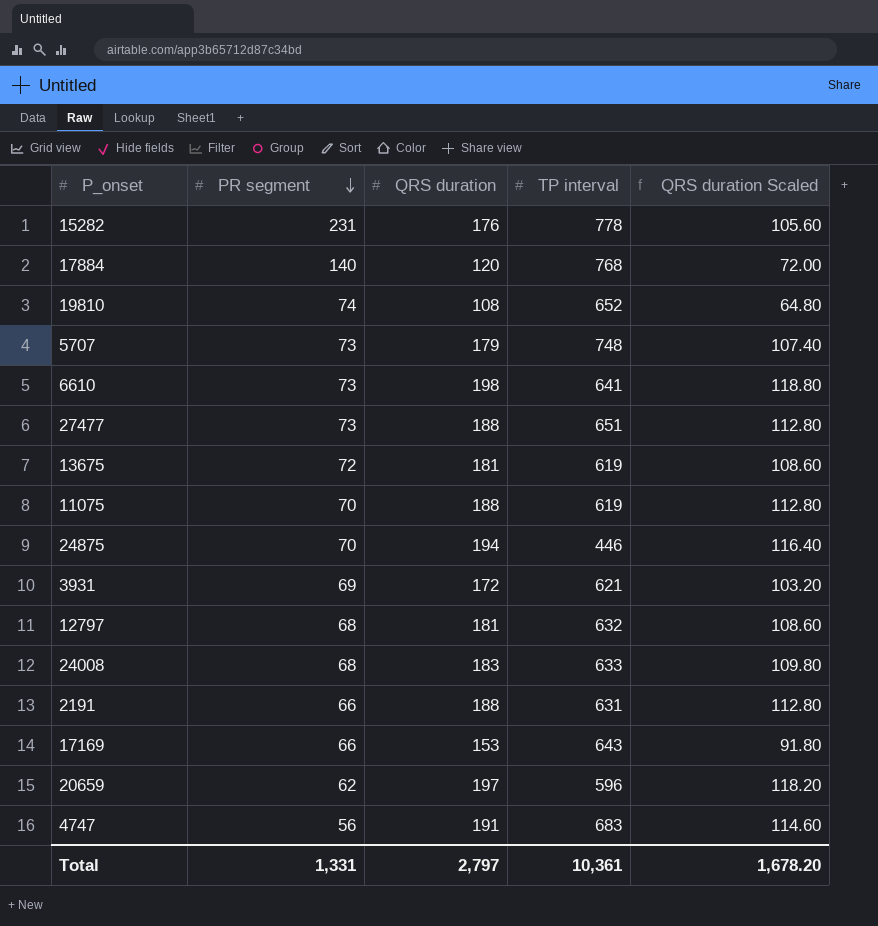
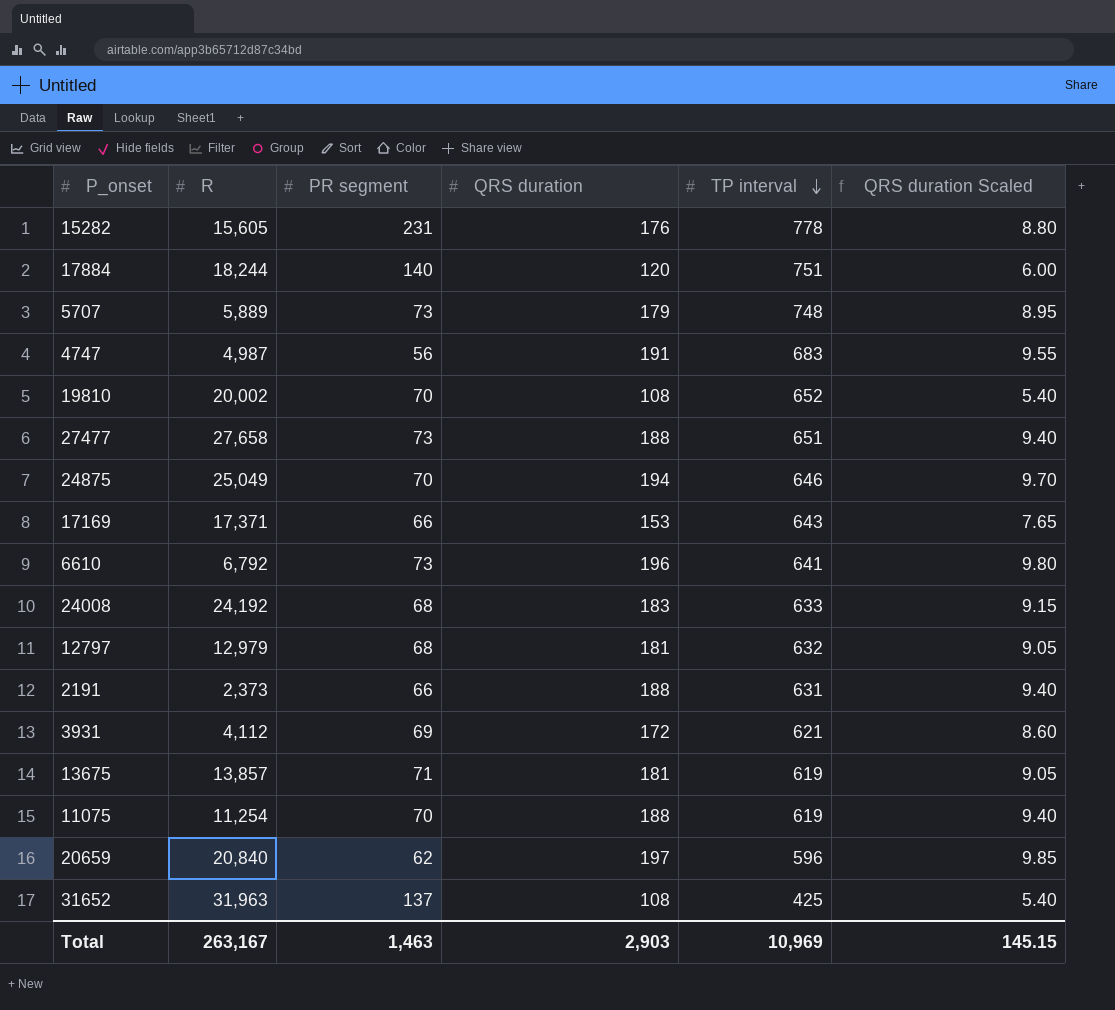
row order: PR segment descending -> TP interval descending
column R | position: none -> 2
column QRS duration Scaled | formula: [QRS duration] * 0.6 -> [QRS duration] * 0.05
17884 | TP interval: 768 -> 751
19810 | PR segment: 74 -> 70
24875 | TP interval: 446 -> 646
6610 | QRS duration: 198 -> 196
13675 | PR segment: 72 -> 71
row 31652: none -> 31,963 | 137 | 108 | 425 | 5.40
Total | PR segment: 1,331 -> 1,463
Total | QRS duration: 2,797 -> 2,903
Total | TP interval: 10,361 -> 10,969
Total | QRS duration Scaled: 1,678.20 -> 145.15

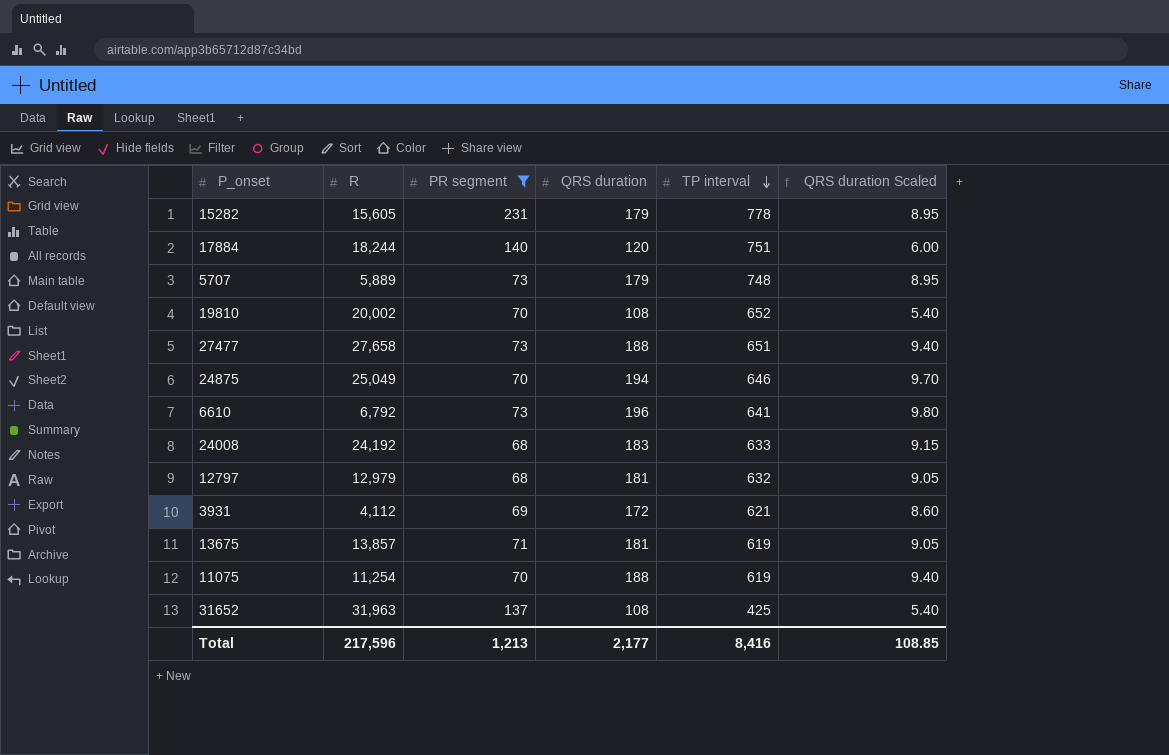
filter: none -> PR segment >= 68
15282 | QRS duration: 176 -> 179
15282 | QRS duration Scaled: 8.80 -> 8.95
Total | R: 263,167 -> 217,596
Total | PR segment: 1,463 -> 1,213
Total | QRS duration: 2,903 -> 2,177
Total | TP interval: 10,969 -> 8,416
Total | QRS duration Scaled: 145.15 -> 108.85

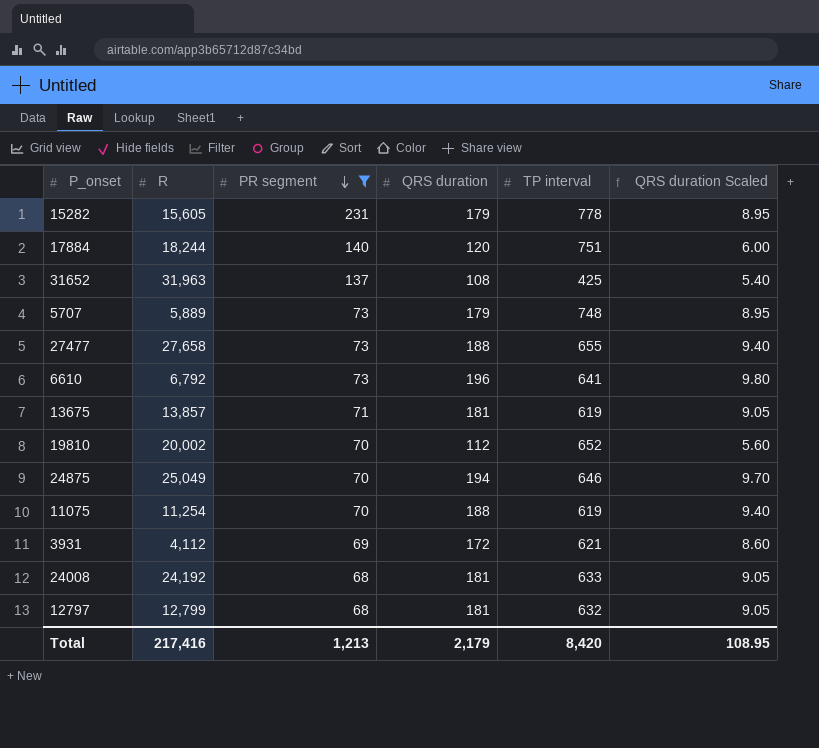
row order: TP interval descending -> PR segment descending
27477 | TP interval: 651 -> 655
19810 | QRS duration: 108 -> 112
19810 | QRS duration Scaled: 5.40 -> 5.60
24008 | QRS duration: 183 -> 181
24008 | QRS duration Scaled: 9.15 -> 9.05
12797 | R: 12,979 -> 12,799
Total | R: 217,596 -> 217,416
Total | QRS duration: 2,177 -> 2,179
Total | TP interval: 8,416 -> 8,420
Total | QRS duration Scaled: 108.85 -> 108.95

